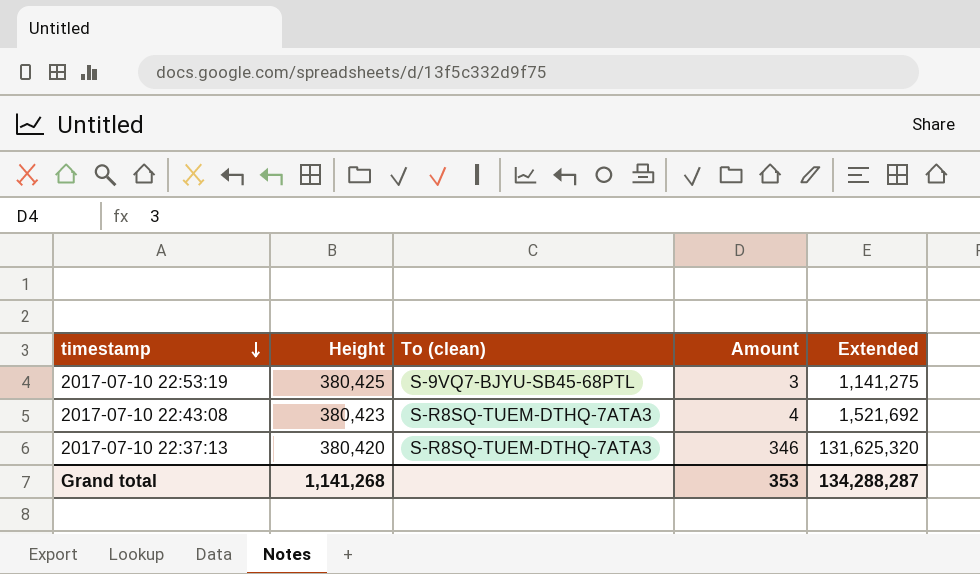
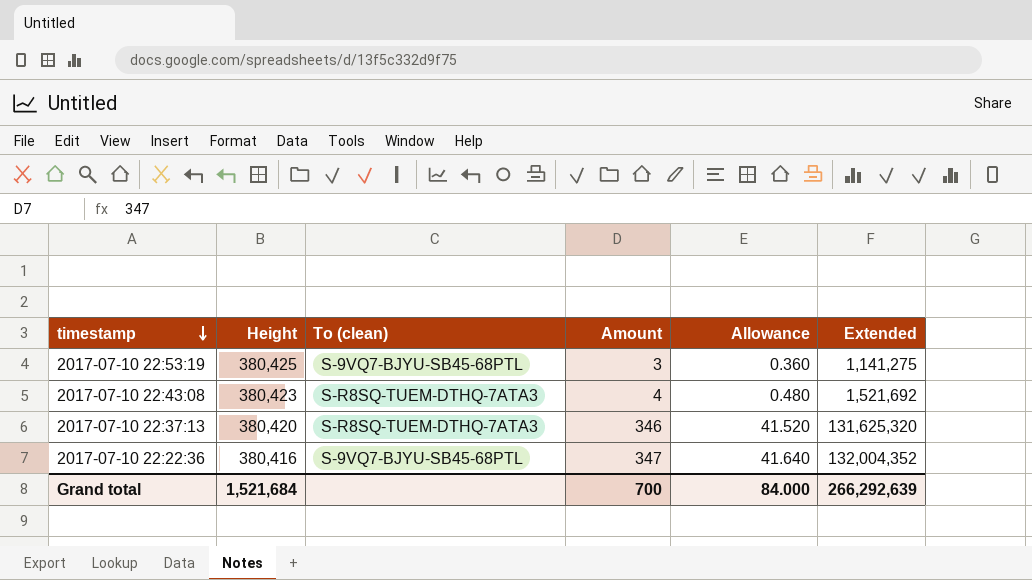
column Allowance | formula: none -> [Amount] * 0.12
row 2017-07-10 22:22:36: none -> 380,416 | S-9VQ7-BJYU-SB45-68PTL | 347 | 41.640 | 132,004,352
Grand total | Height: 1,141,268 -> 1,521,684
Grand total | Amount: 353 -> 700
Grand total | Extended: 134,288,287 -> 266,292,639

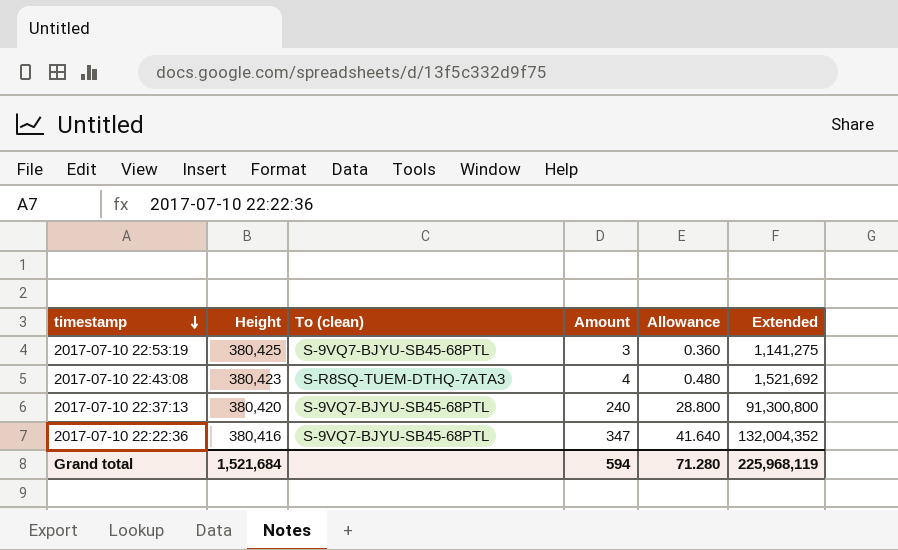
2017-07-10 22:37:13 | To (clean): S-R8SQ-TUEM-DTHQ-7ATA3 -> S-9VQ7-BJYU-SB45-68PTL
2017-07-10 22:37:13 | Amount: 346 -> 240
2017-07-10 22:37:13 | Allowance: 41.520 -> 28.800
2017-07-10 22:37:13 | Extended: 131,625,320 -> 91,300,800
Grand total | Amount: 700 -> 594
Grand total | Allowance: 84.000 -> 71.280
Grand total | Extended: 266,292,639 -> 225,968,119

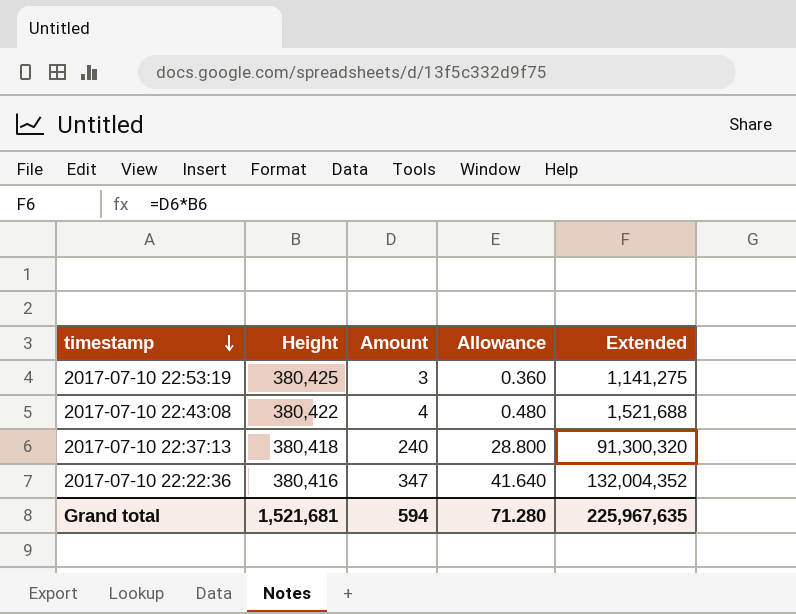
column To (clean) | position: 3 -> none
2017-07-10 22:43:08 | Height: 380,423 -> 380,422
2017-07-10 22:43:08 | Extended: 1,521,692 -> 1,521,688
2017-07-10 22:37:13 | Height: 380,420 -> 380,418
2017-07-10 22:37:13 | Extended: 91,300,800 -> 91,300,320
Grand total | Height: 1,521,684 -> 1,521,681
Grand total | Extended: 225,968,119 -> 225,967,635

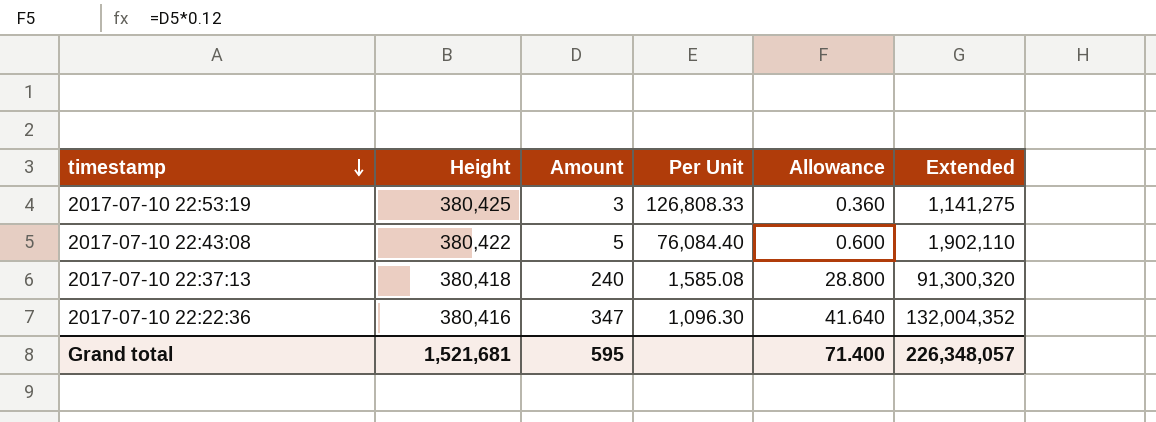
column Per Unit | formula: none -> [Height] / [Amount]
2017-07-10 22:43:08 | Amount: 4 -> 5
2017-07-10 22:43:08 | Allowance: 0.480 -> 0.600
2017-07-10 22:43:08 | Extended: 1,521,688 -> 1,902,110
Grand total | Amount: 594 -> 595
Grand total | Allowance: 71.280 -> 71.400
Grand total | Extended: 225,967,635 -> 226,348,057

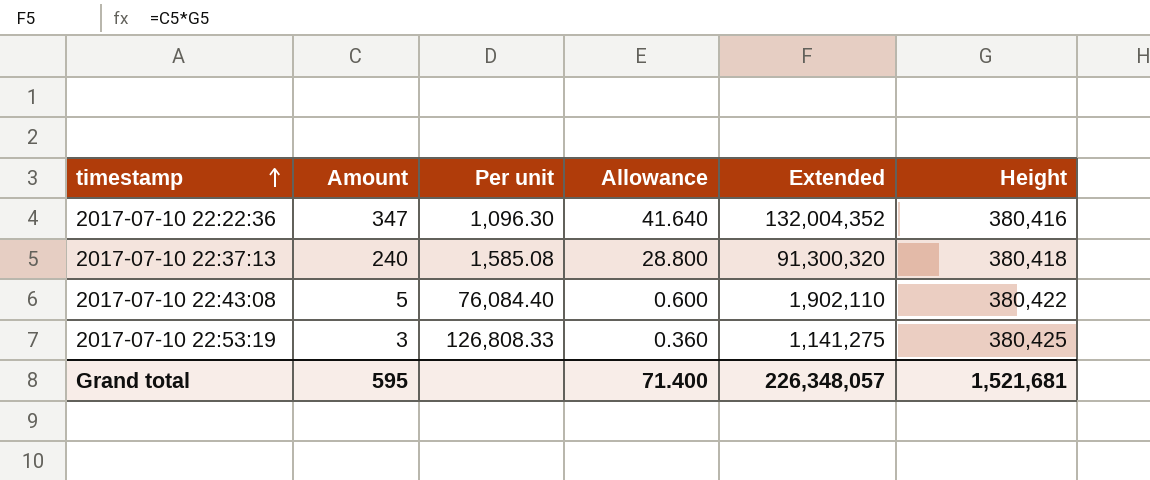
row order: timestamp descending -> timestamp ascending
column name: Per Unit -> Per unit
column Height | position: 2 -> 6

